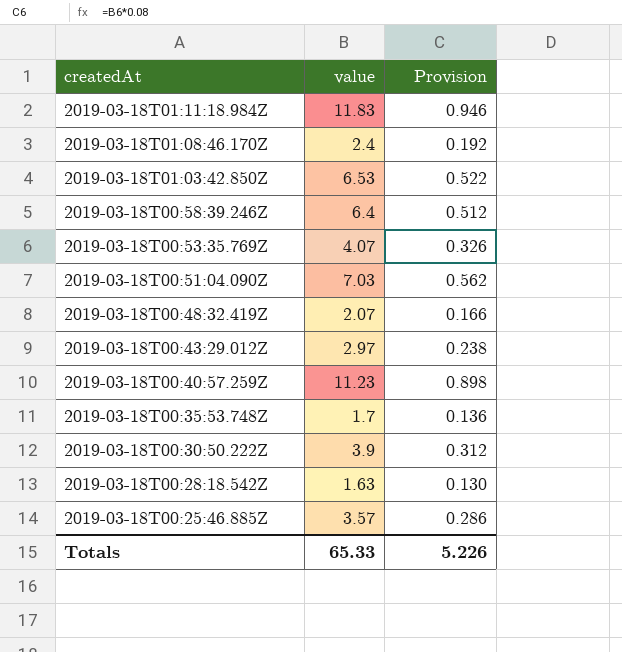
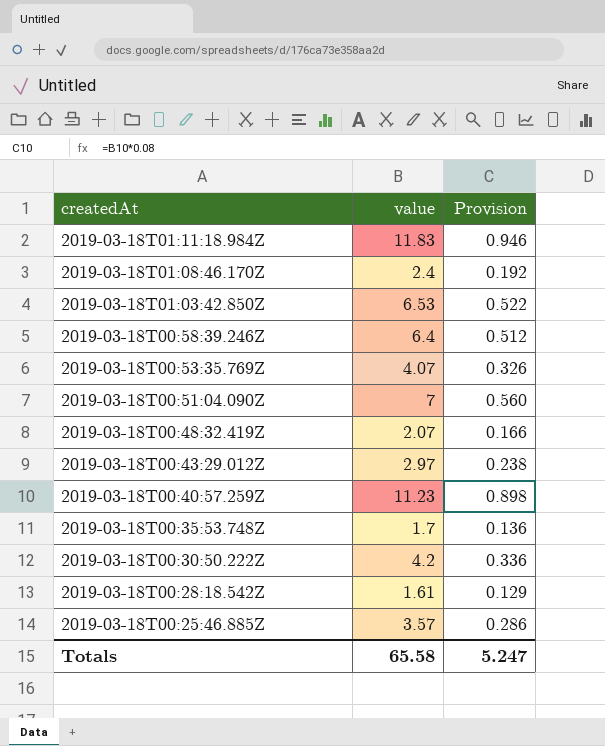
2019-03-18T00:51:04.090Z | value: 7.03 -> 7
2019-03-18T00:51:04.090Z | Provision: 0.562 -> 0.560
2019-03-18T00:30:50.222Z | value: 3.9 -> 4.2
2019-03-18T00:30:50.222Z | Provision: 0.312 -> 0.336
2019-03-18T00:28:18.542Z | value: 1.63 -> 1.61
2019-03-18T00:28:18.542Z | Provision: 0.130 -> 0.129
Totals | value: 65.33 -> 65.58
Totals | Provision: 5.226 -> 5.247

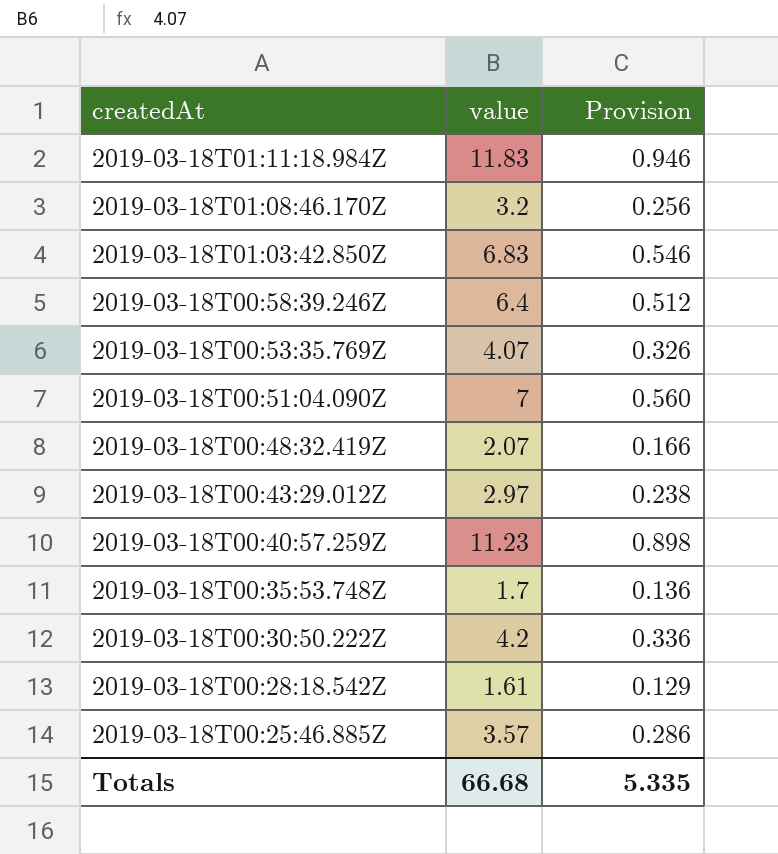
2019-03-18T01:08:46.170Z | value: 2.4 -> 3.2
2019-03-18T01:08:46.170Z | Provision: 0.192 -> 0.256
2019-03-18T01:03:42.850Z | value: 6.53 -> 6.83
2019-03-18T01:03:42.850Z | Provision: 0.522 -> 0.546
Totals | value: 65.58 -> 66.68
Totals | Provision: 5.247 -> 5.335

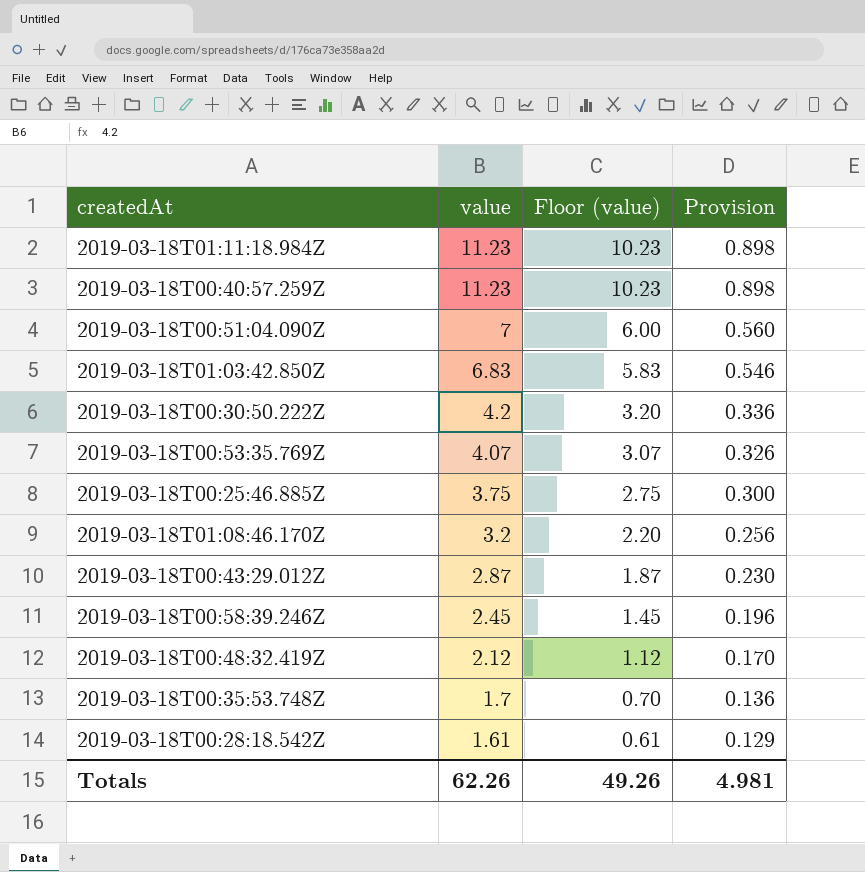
row order: createdAt descending -> value descending
column Floor (value) | formula: none -> [value] - 1
2019-03-18T01:11:18.984Z | value: 11.83 -> 11.23
2019-03-18T01:11:18.984Z | Provision: 0.946 -> 0.898
2019-03-18T00:25:46.885Z | value: 3.57 -> 3.75
2019-03-18T00:25:46.885Z | Provision: 0.286 -> 0.300
2019-03-18T00:43:29.012Z | value: 2.97 -> 2.87
2019-03-18T00:43:29.012Z | Provision: 0.238 -> 0.230
2019-03-18T00:58:39.246Z | value: 6.4 -> 2.45
2019-03-18T00:58:39.246Z | Provision: 0.512 -> 0.196
2019-03-18T00:48:32.419Z | value: 2.07 -> 2.12
2019-03-18T00:48:32.419Z | Provision: 0.166 -> 0.170
Totals | value: 66.68 -> 62.26
Totals | Provision: 5.335 -> 4.981

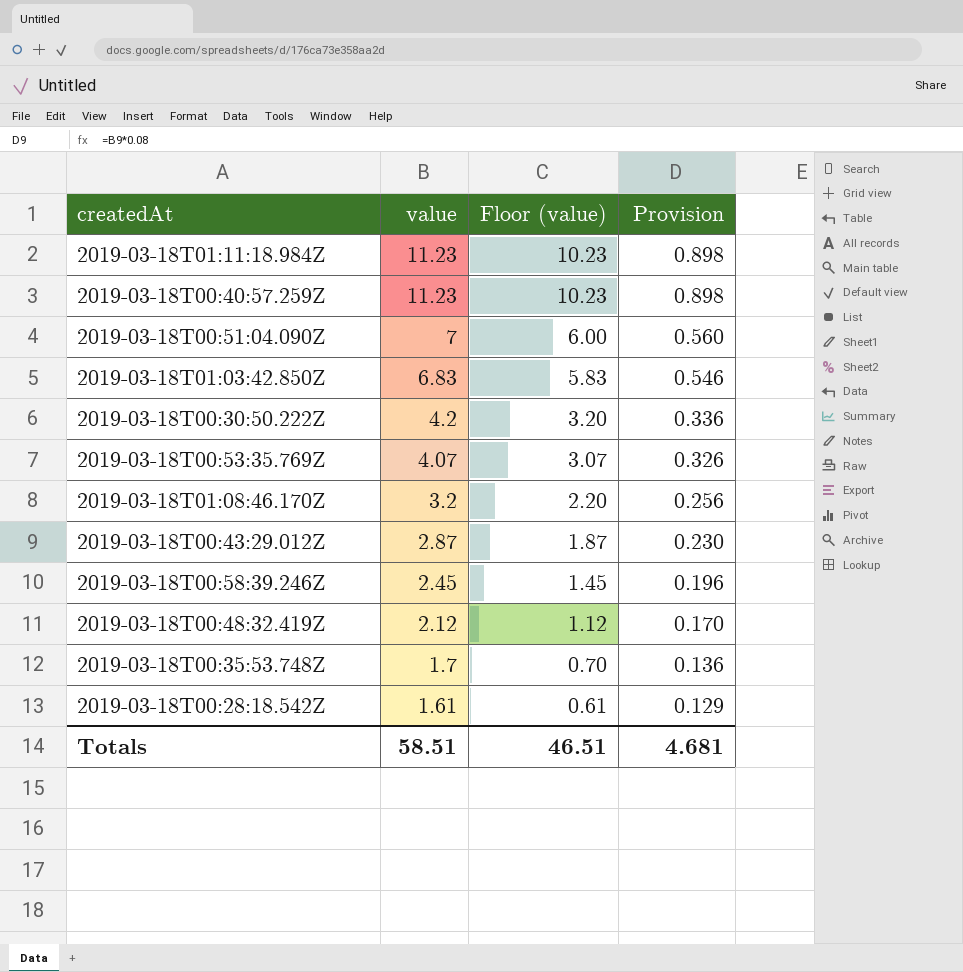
row 2019-03-18T00:25:46.885Z: 3.75 | 2.75 | 0.300 -> none
Totals | value: 62.26 -> 58.51
Totals | Floor (value): 49.26 -> 46.51
Totals | Provision: 4.981 -> 4.681

